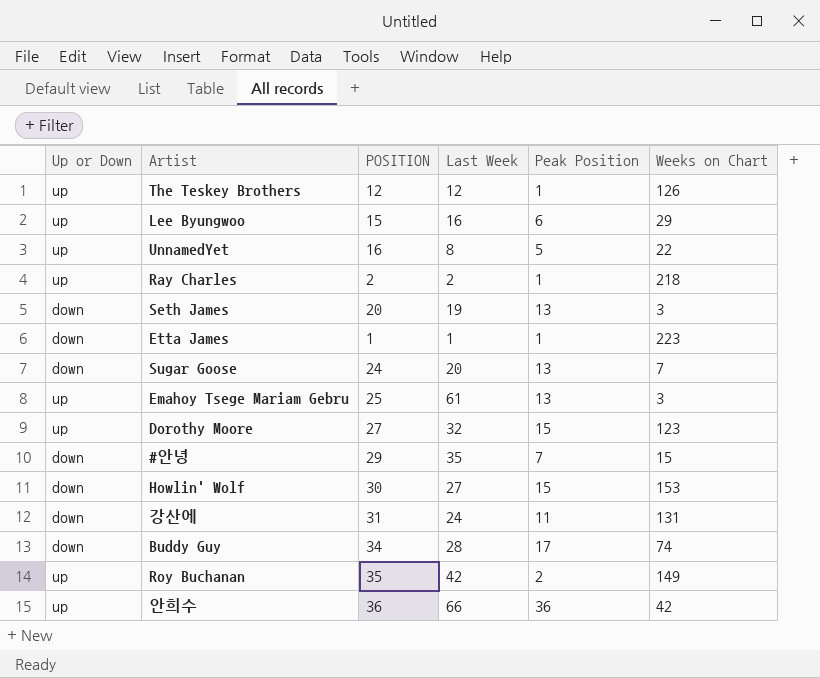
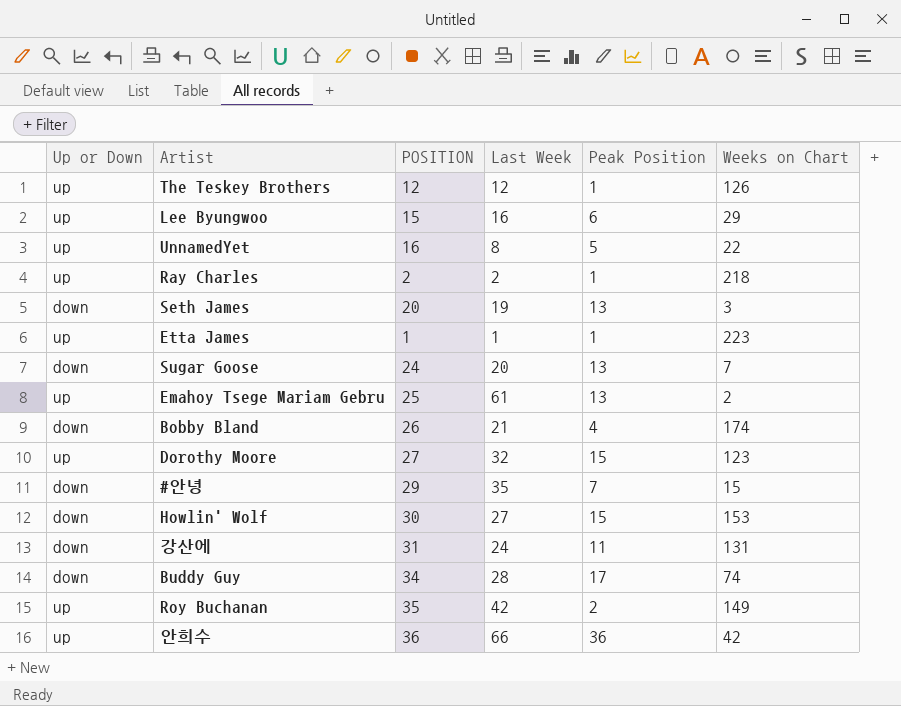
Etta James | Up or Down: down -> up
Emahoy Tsege Mariam Gebru | Weeks on Chart: 3 -> 2
row Bobby Bland: none -> down | 26 | 21 | 4 | 174

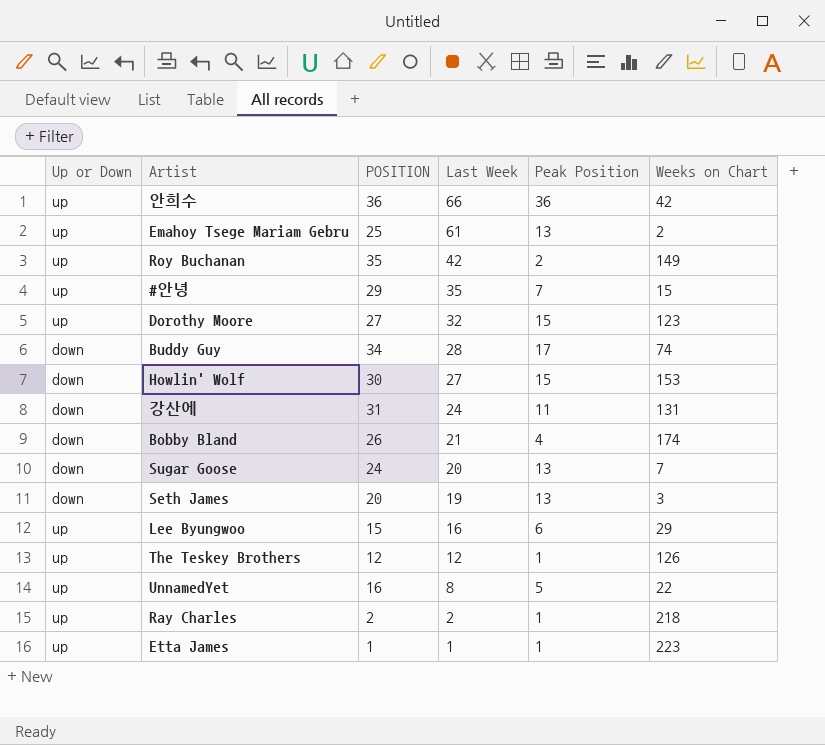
row order: none -> Last Week descending
#안녕 | Up or Down: down -> up

